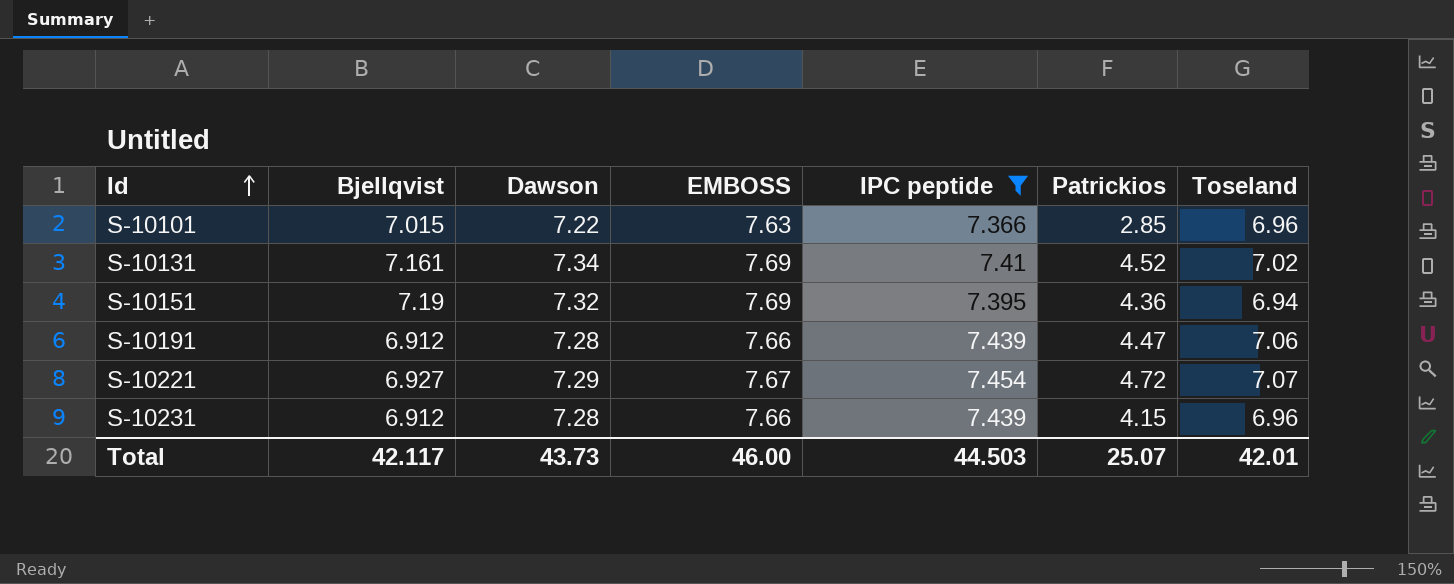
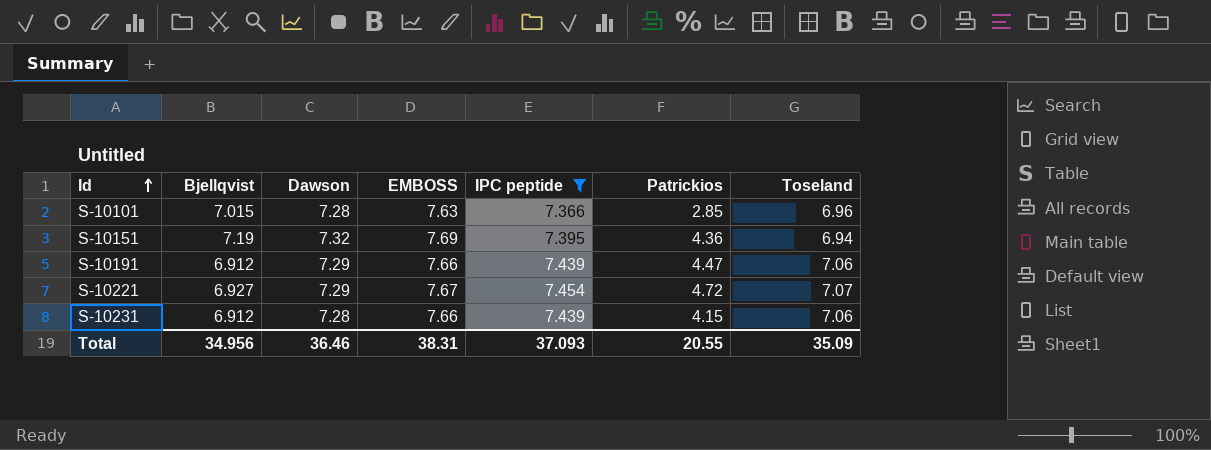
row S-10131: 7.161 | 7.34 | 7.69 | 7.41 | 4.52 | 7.02 -> none
S-10101 | Dawson: 7.22 -> 7.28
S-10191 | Dawson: 7.28 -> 7.29
S-10231 | Toseland: 6.96 -> 7.06
Total | Bjellqvist: 42.117 -> 34.956
Total | Dawson: 43.73 -> 36.46
Total | EMBOSS: 46.00 -> 38.31
Total | IPC peptide: 44.503 -> 37.093
Total | Patrickios: 25.07 -> 20.55
Total | Toseland: 42.01 -> 35.09

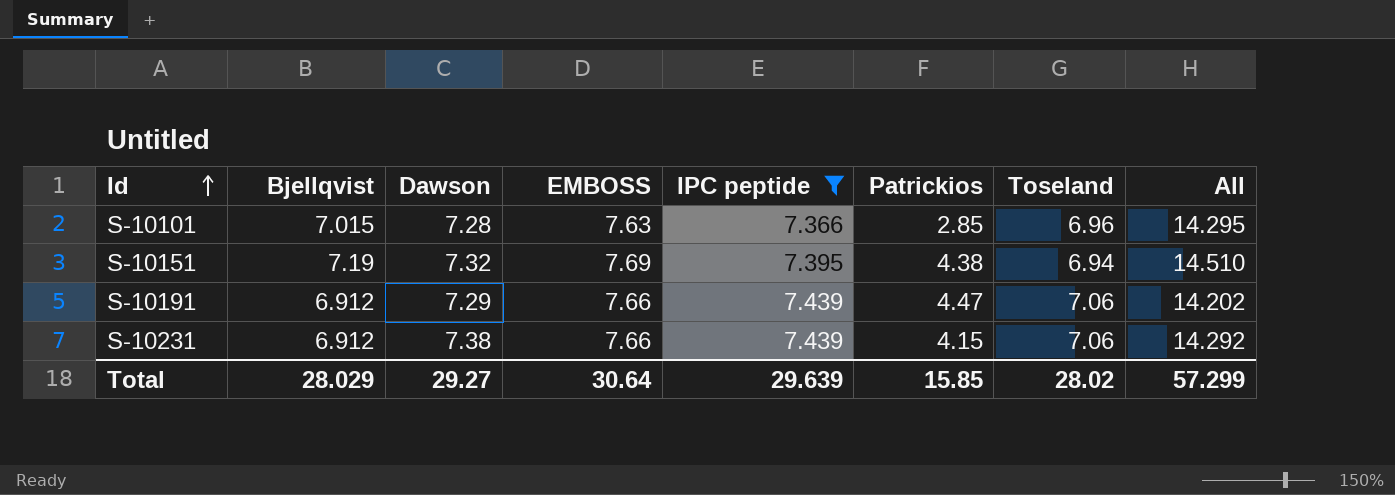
column All | formula: none -> [Bjellqvist] + [Dawson]
row S-10221: 6.927 | 7.29 | 7.67 | 7.454 | 4.72 | 7.07 -> none
S-10151 | Patrickios: 4.36 -> 4.38
S-10231 | Dawson: 7.28 -> 7.38
Total | Bjellqvist: 34.956 -> 28.029
Total | Dawson: 36.46 -> 29.27
Total | EMBOSS: 38.31 -> 30.64
Total | IPC peptide: 37.093 -> 29.639
Total | Patrickios: 20.55 -> 15.85
Total | Toseland: 35.09 -> 28.02

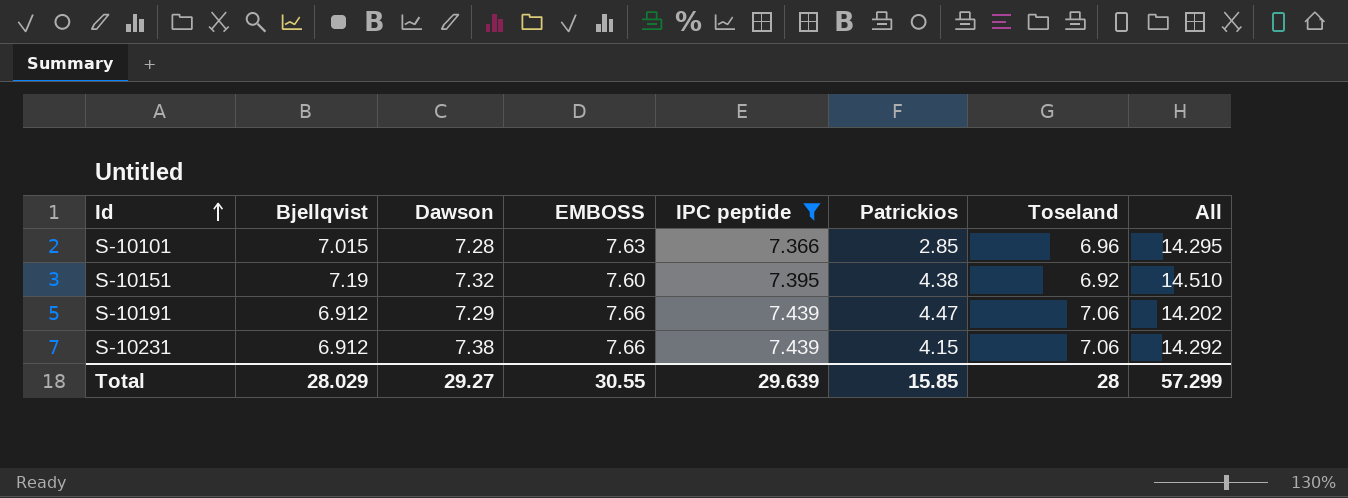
S-10151 | EMBOSS: 7.69 -> 7.60
S-10151 | Toseland: 6.94 -> 6.92
Total | EMBOSS: 30.64 -> 30.55
Total | Toseland: 28.02 -> 28

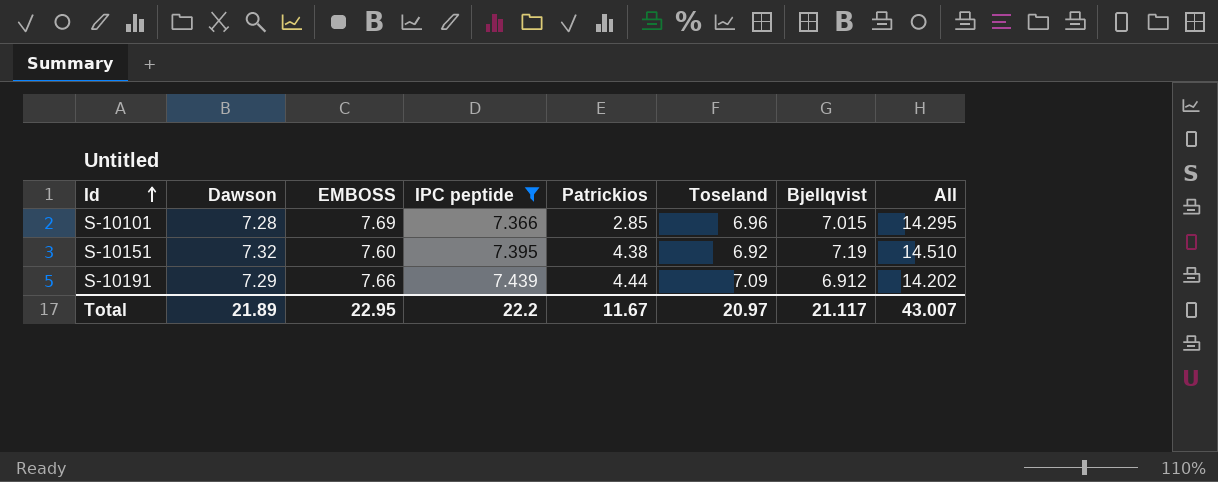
column Bjellqvist | position: 2 -> 7
row S-10231: 6.912 | 7.38 | 7.66 | 7.439 | 4.15 | 7.06 | 14.292 -> none
S-10101 | EMBOSS: 7.63 -> 7.69
S-10191 | Patrickios: 4.47 -> 4.44
S-10191 | Toseland: 7.06 -> 7.09
Total | Dawson: 29.27 -> 21.89
Total | EMBOSS: 30.55 -> 22.95
Total | IPC peptide: 29.639 -> 22.2
Total | Patrickios: 15.85 -> 11.67
Total | Toseland: 28 -> 20.97
Total | Bjellqvist: 28.029 -> 21.117
Total | All: 57.299 -> 43.007

